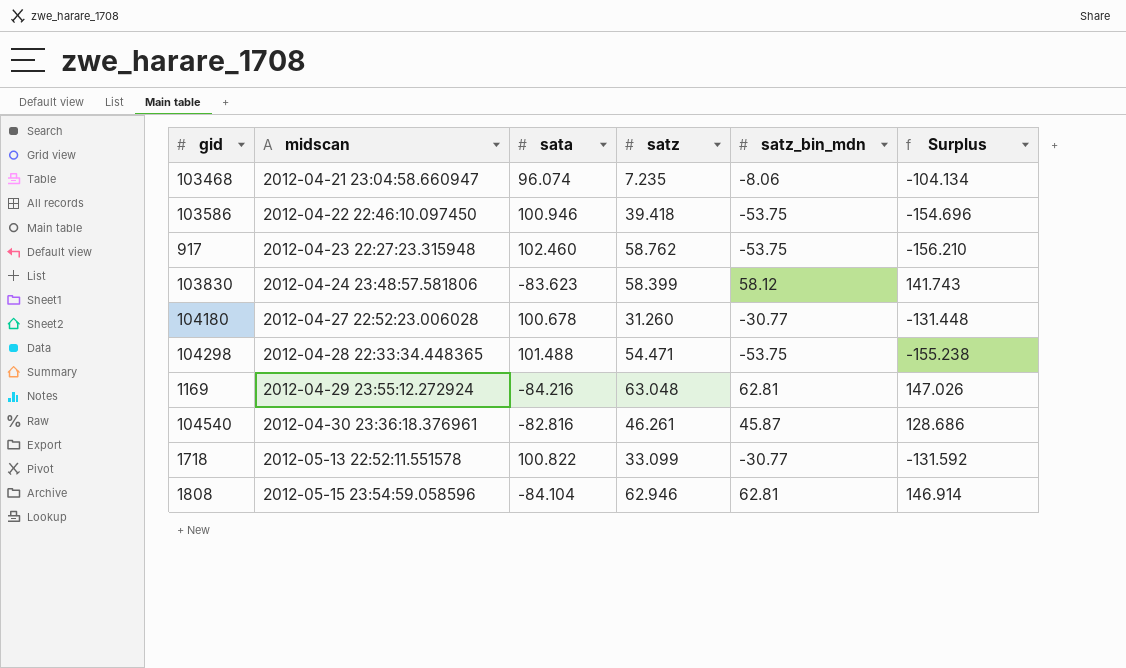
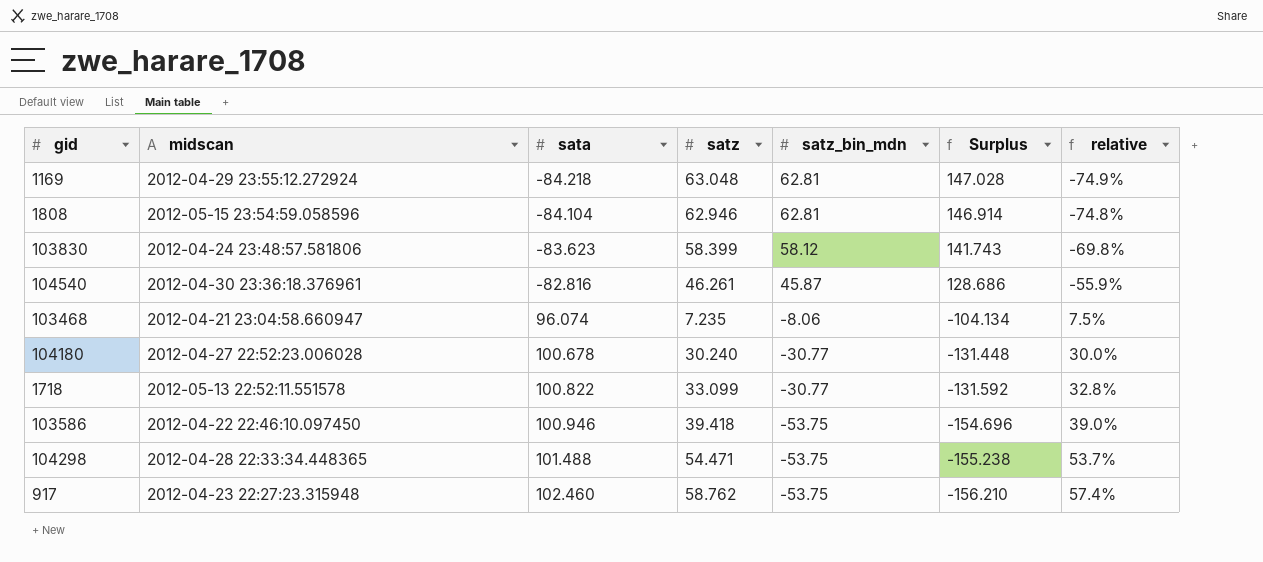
row order: midscan ascending -> sata ascending
column relative | formula: none -> [satz] / [sata]
1169 | sata: -84.216 -> -84.218
1169 | Surplus: 147.026 -> 147.028
104180 | satz: 31.260 -> 30.240

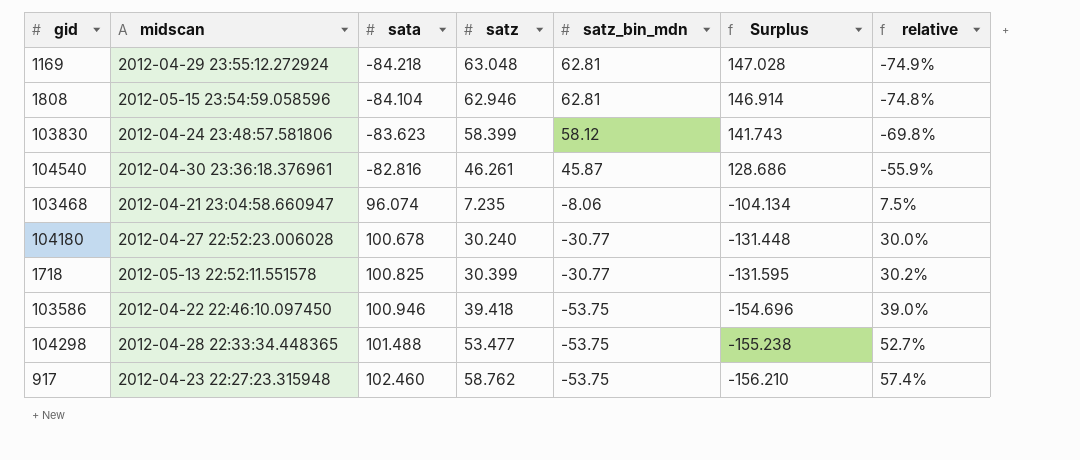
1718 | sata: 100.822 -> 100.825
1718 | satz: 33.099 -> 30.399
1718 | Surplus: -131.592 -> -131.595
1718 | relative: 32.8% -> 30.2%
104298 | satz: 54.471 -> 53.477
104298 | relative: 53.7% -> 52.7%

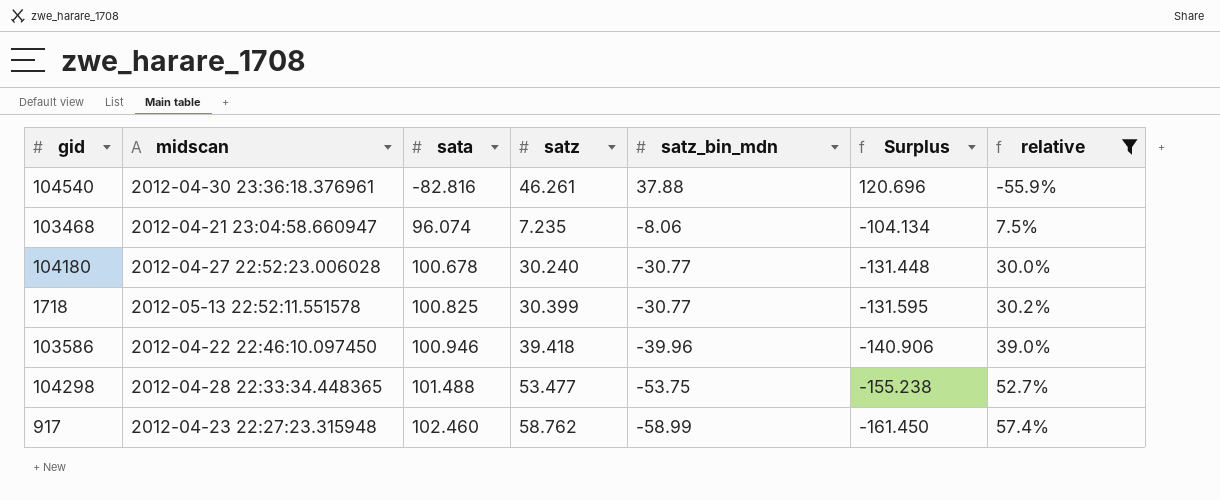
filter: none -> relative >= -55.9%
104540 | satz_bin_mdn: 45.87 -> 37.88
104540 | Surplus: 128.686 -> 120.696
103586 | satz_bin_mdn: -53.75 -> -39.96
103586 | Surplus: -154.696 -> -140.906
917 | satz_bin_mdn: -53.75 -> -58.99
917 | Surplus: -156.210 -> -161.450

